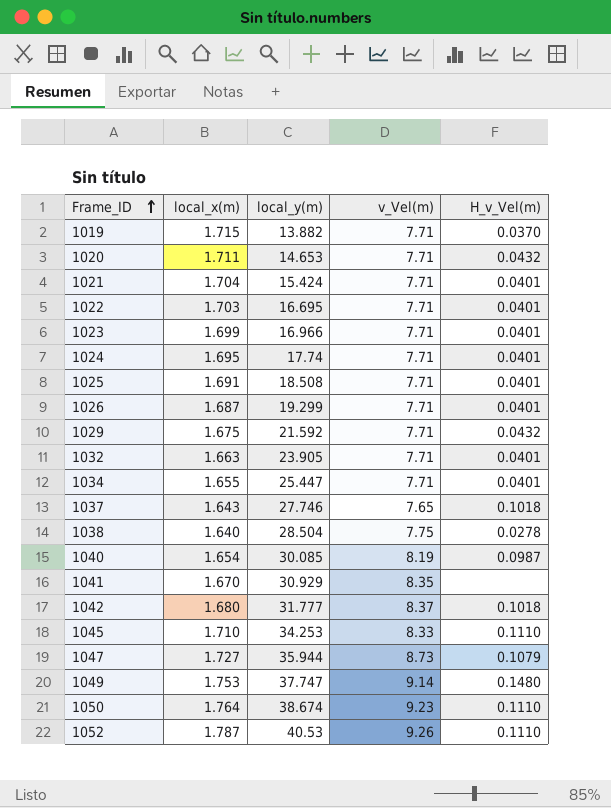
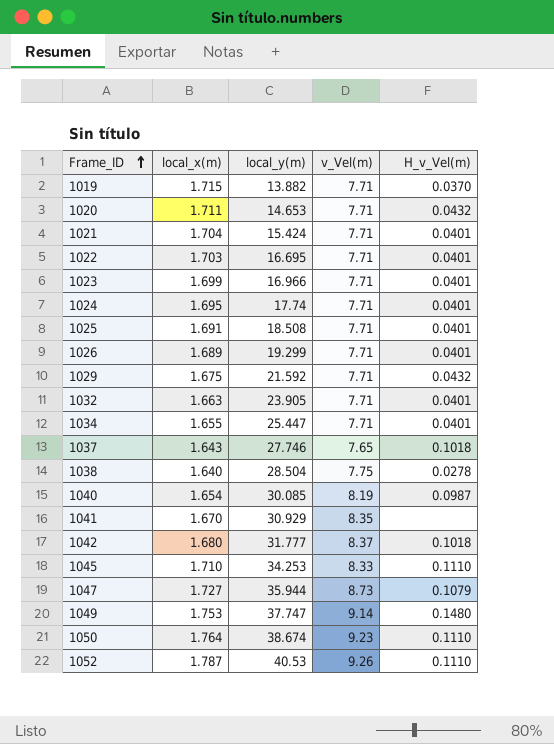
1026 | local_x(m): 1.687 -> 1.689

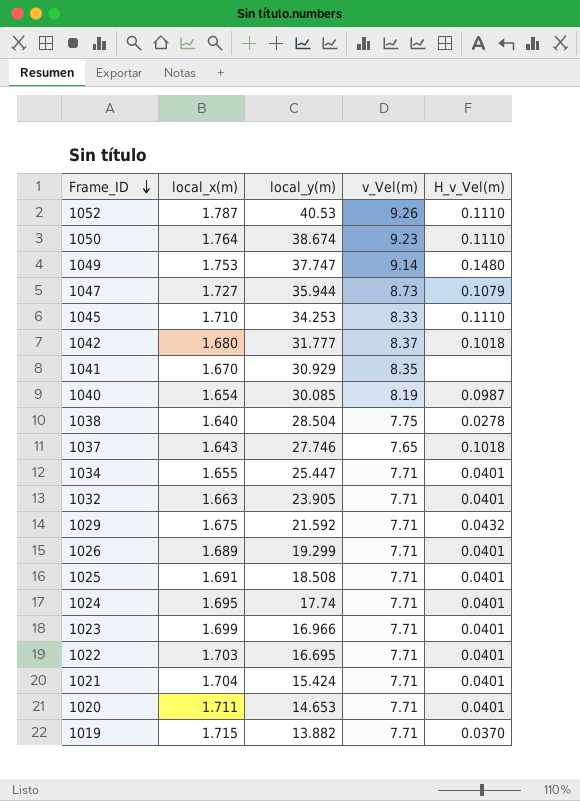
row order: Frame_ID ascending -> Frame_ID descending
1020 | H_v_Vel(m): 0.0432 -> 0.0401

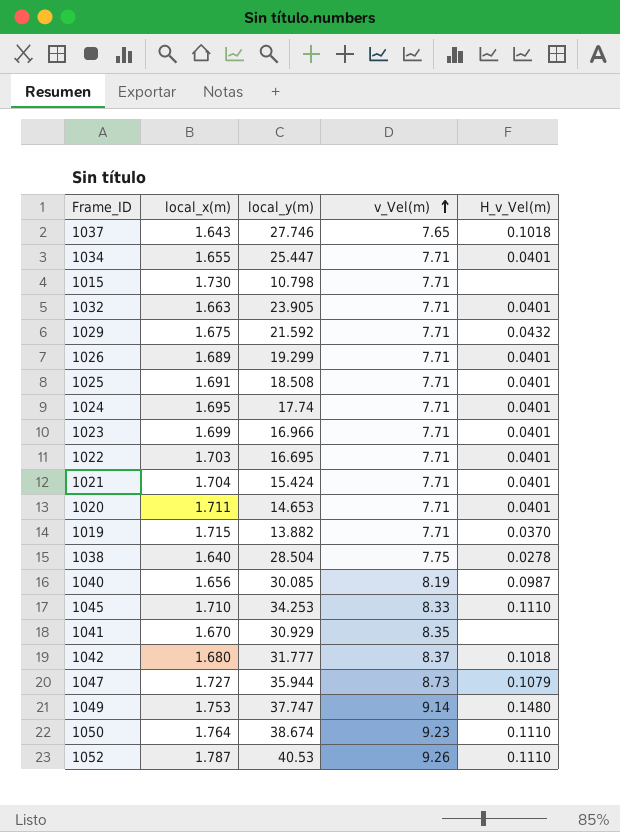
row order: Frame_ID descending -> v_Vel(m) ascending
row 1015: none -> 1.730 | 10.798 | 7.71 | none
1040 | local_x(m): 1.654 -> 1.656

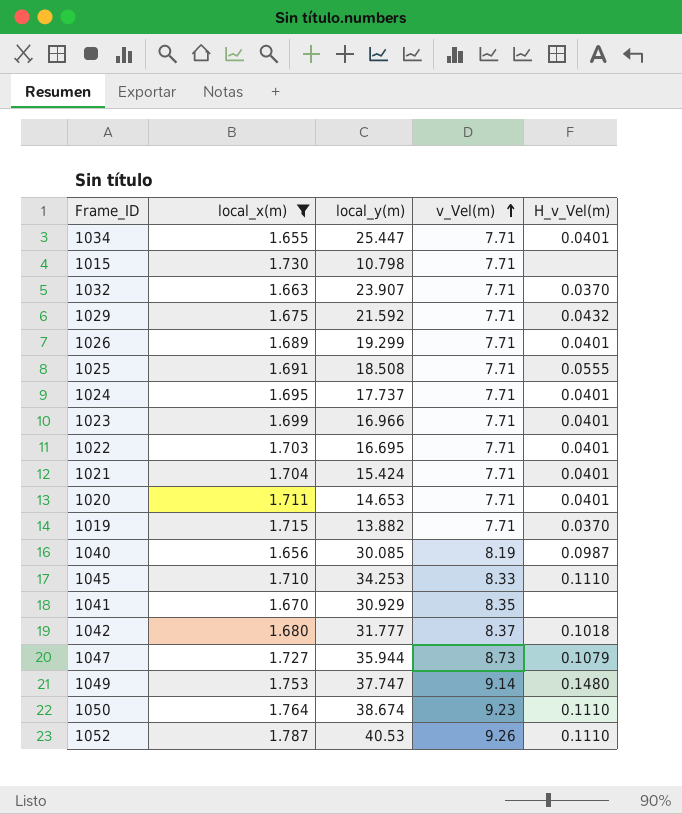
filter: none -> local_x(m) >= 1.655
1032 | local_y(m): 23.905 -> 23.907
1032 | H_v_Vel(m): 0.0401 -> 0.0370
1025 | H_v_Vel(m): 0.0401 -> 0.0555
1024 | local_y(m): 17.74 -> 17.737

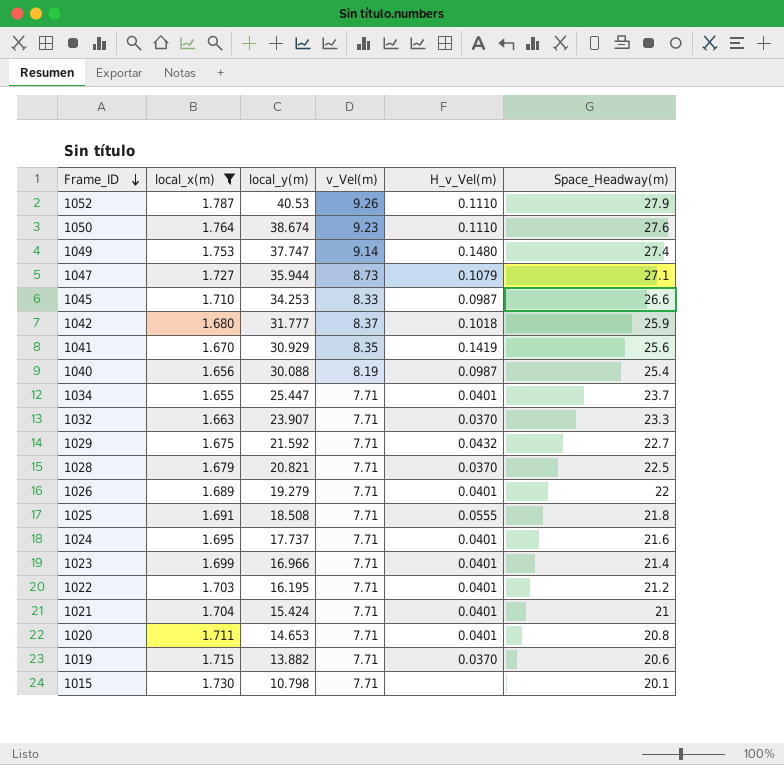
row order: v_Vel(m) ascending -> Frame_ID descending
column Space_Headway(m) | position: none -> 6
1045 | H_v_Vel(m): 0.1110 -> 0.0987
1041 | H_v_Vel(m): none -> 0.1419
1040 | local_y(m): 30.085 -> 30.088
row 1028: none -> 1.679 | 20.821 | 7.71 | 0.0370 | 22.5
1026 | local_y(m): 19.299 -> 19.279
1022 | local_y(m): 16.695 -> 16.195

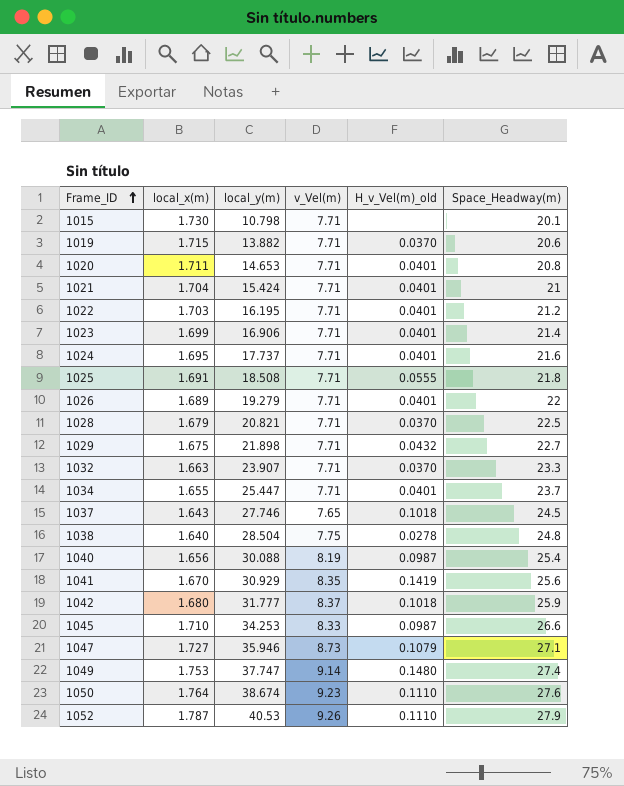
filter: local_x(m) >= 1.655 -> none
row order: Frame_ID descending -> Frame_ID ascending
column name: H_v_Vel(m) -> H_v_Vel(m)_old
1023 | local_y(m): 16.966 -> 16.906
1029 | local_y(m): 21.592 -> 21.898
1047 | local_y(m): 35.944 -> 35.946

